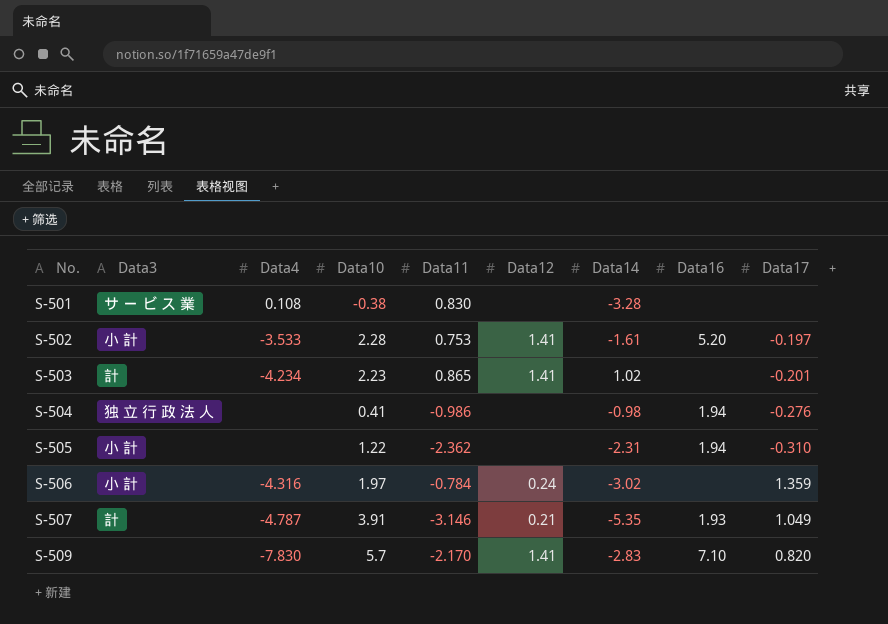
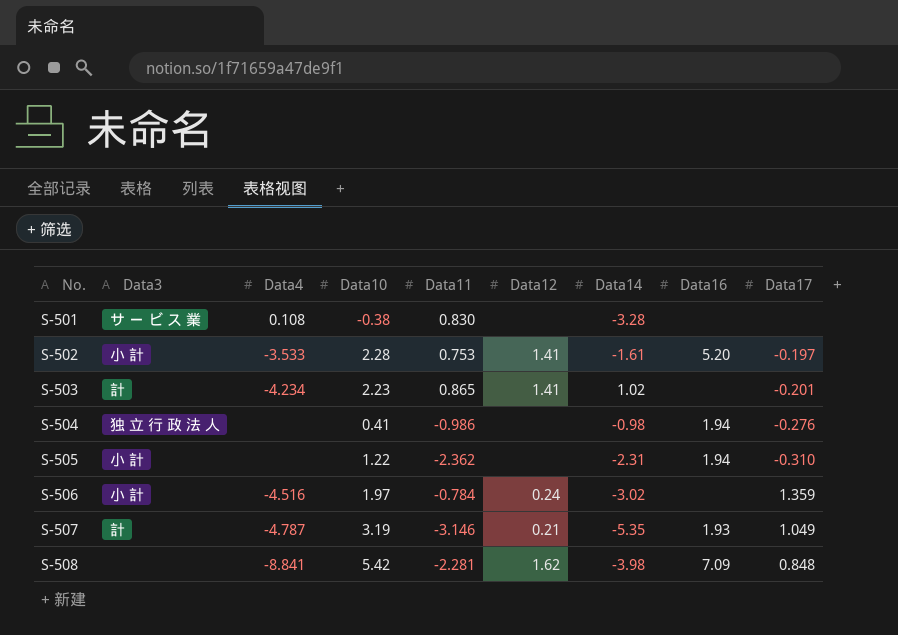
row S-509: none | -7.830 | 5.7 | -2.170 | 1.41 | -2.83 | 7.10 | 0.820 -> none
S-506 | Data4: -4.316 -> -4.516
S-507 | Data10: 3.91 -> 3.19
row S-508: none -> none | -8.841 | 5.42 | -2.281 | 1.62 | -3.98 | 7.09 | 0.848

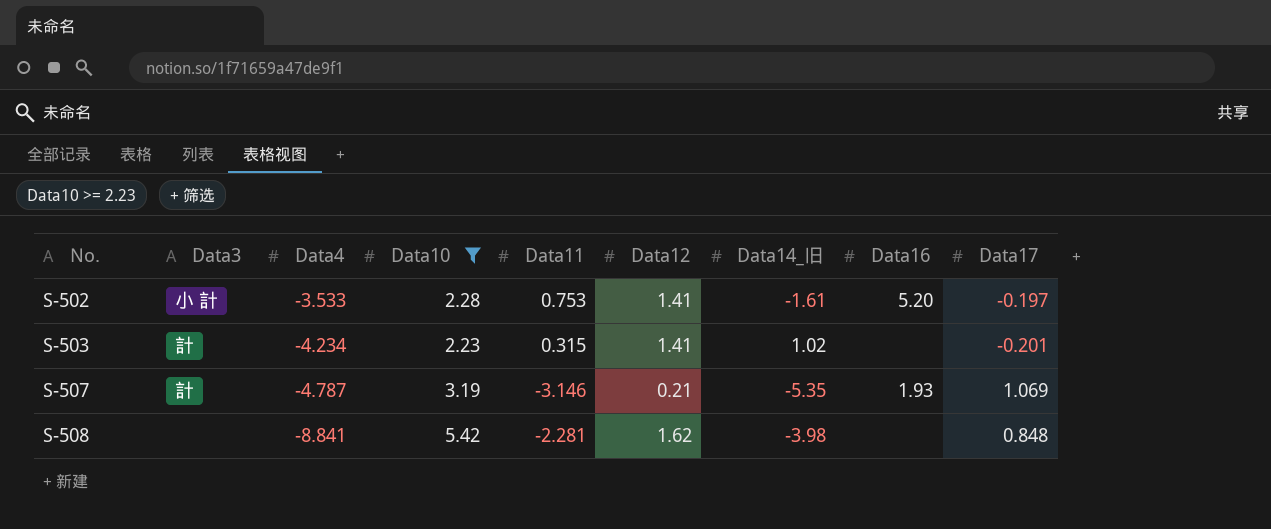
filter: none -> Data10 >= 2.23
column name: Data14 -> Data14_旧
S-503 | Data11: 0.865 -> 0.315
S-507 | Data17: 1.049 -> 1.069
S-508 | Data16: 7.09 -> none

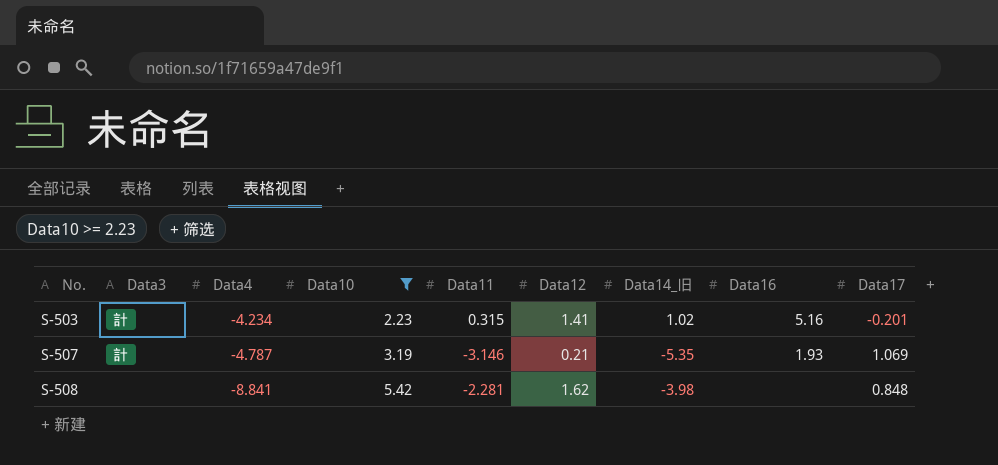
row S-502: 小 計 | -3.533 | 2.28 | 0.753 | 1.41 | -1.61 | 5.20 | -0.197 -> none
S-503 | Data16: none -> 5.16

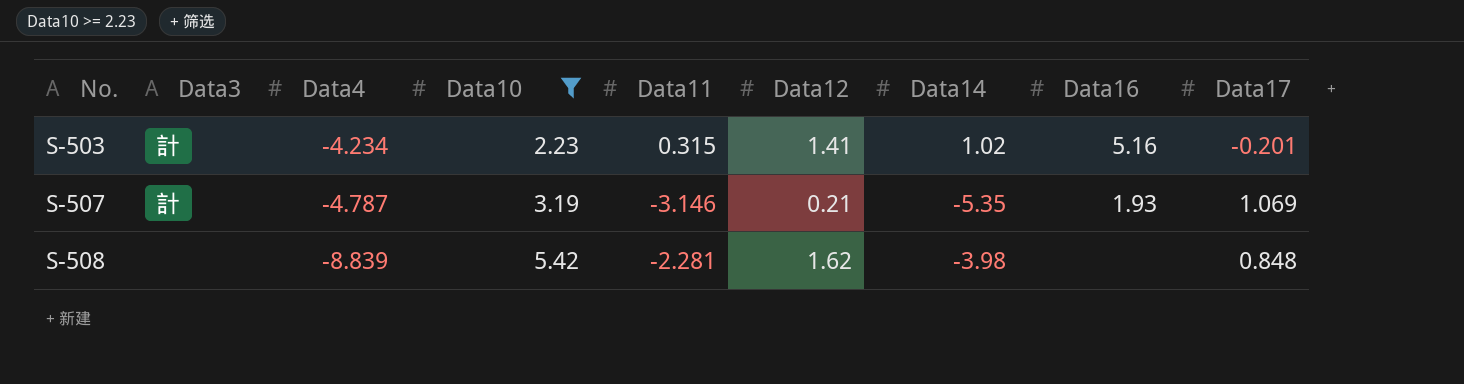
column name: Data14_旧 -> Data14
S-508 | Data4: -8.841 -> -8.839

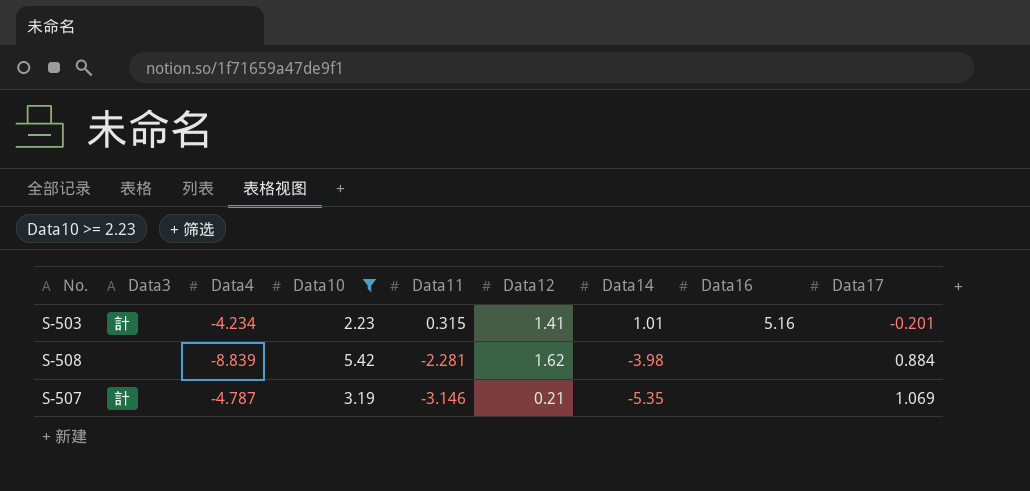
row order: No. ascending -> Data11 descending
S-503 | Data14: 1.02 -> 1.01
S-508 | Data17: 0.848 -> 0.884
S-507 | Data16: 1.93 -> none

